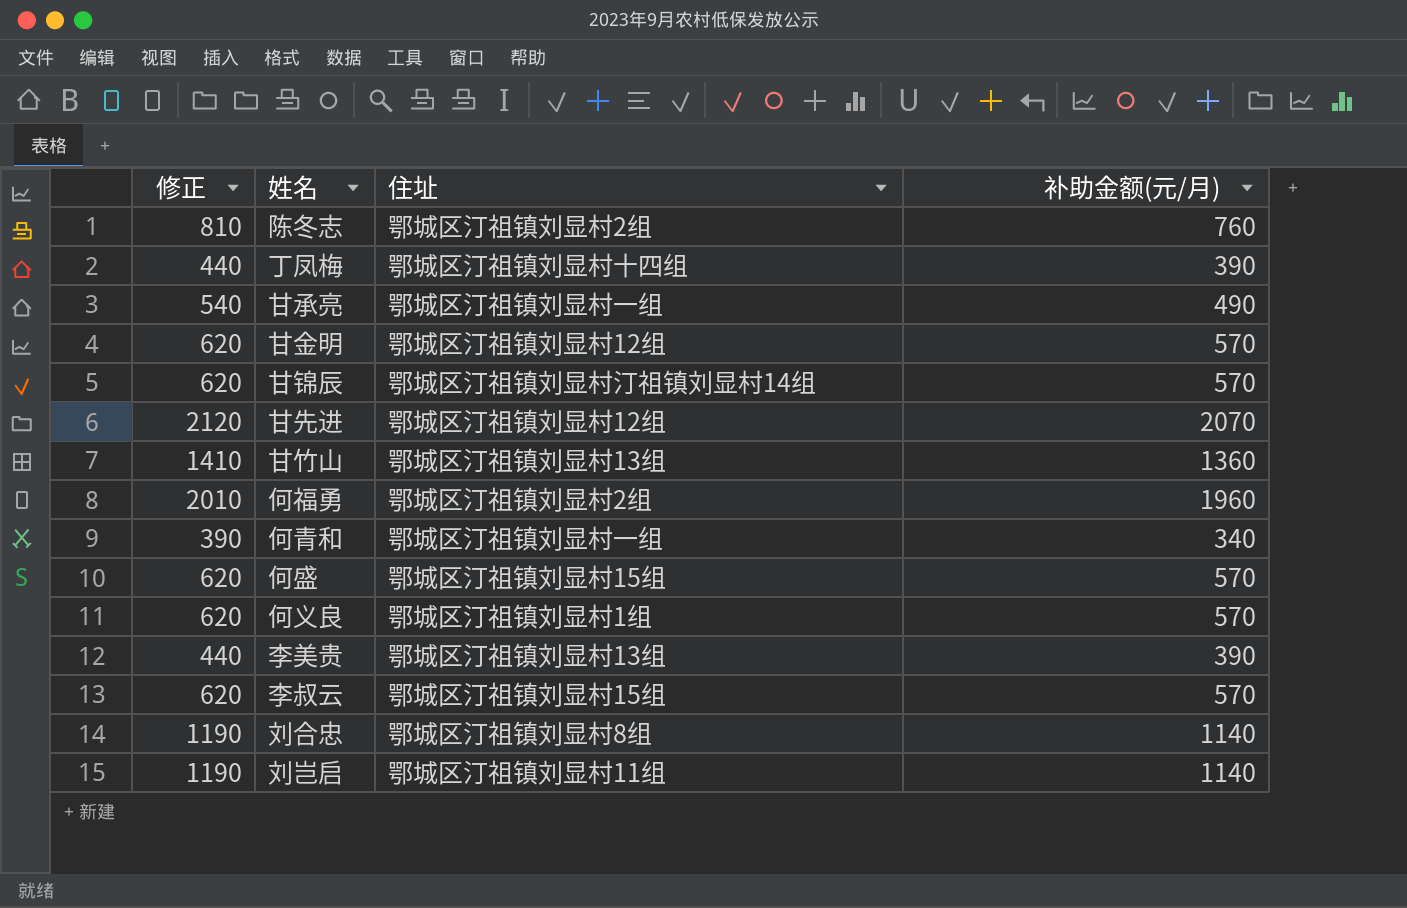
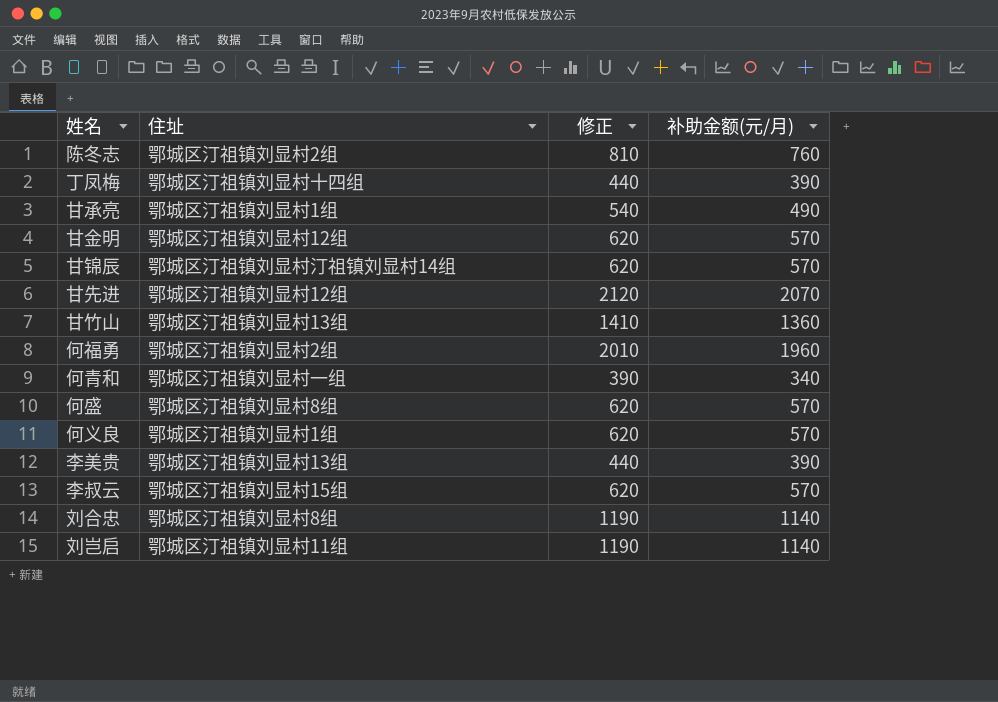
column 修正 | position: 1 -> 3
甘承亮 | 住址: 鄂城区汀祖镇刘显村一组 -> 鄂城区汀祖镇刘显村1组
何盛 | 住址: 鄂城区汀祖镇刘显村15组 -> 鄂城区汀祖镇刘显村8组

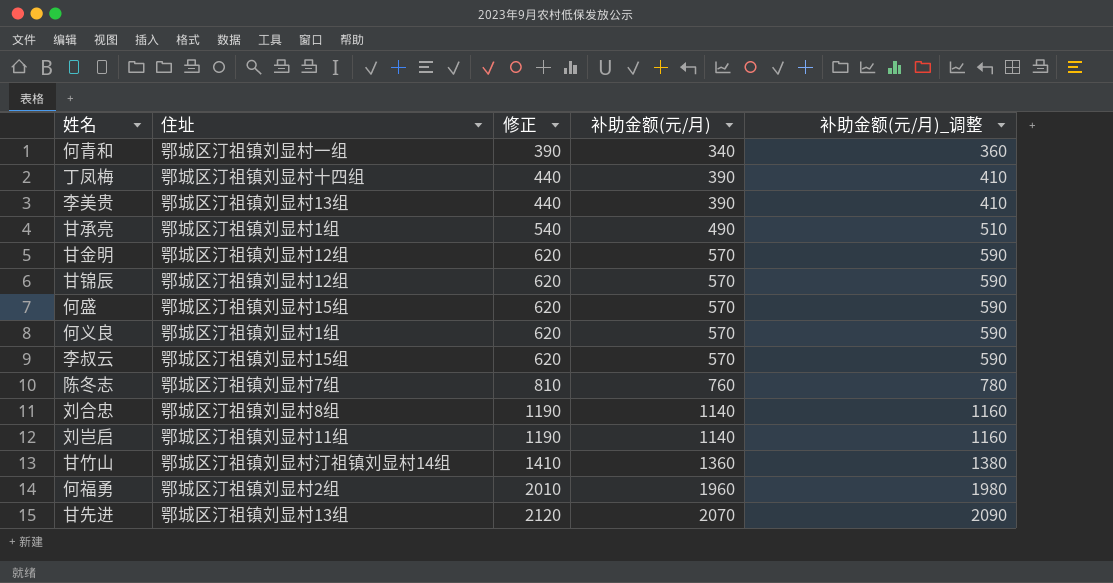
row order: none -> 修正 ascending
column 补助金额(元/月)_调整 | formula: none -> [补助金额(元/月)] + 20
甘锦辰 | 住址: 鄂城区汀祖镇刘显村汀祖镇刘显村14组 -> 鄂城区汀祖镇刘显村12组
何盛 | 住址: 鄂城区汀祖镇刘显村8组 -> 鄂城区汀祖镇刘显村15组
陈冬志 | 住址: 鄂城区汀祖镇刘显村2组 -> 鄂城区汀祖镇刘显村7组
甘竹山 | 住址: 鄂城区汀祖镇刘显村13组 -> 鄂城区汀祖镇刘显村汀祖镇刘显村14组
甘先进 | 住址: 鄂城区汀祖镇刘显村12组 -> 鄂城区汀祖镇刘显村13组

